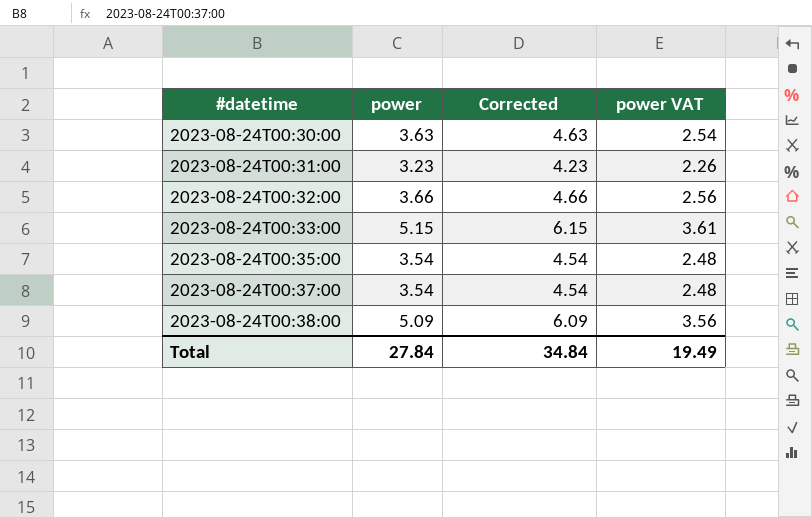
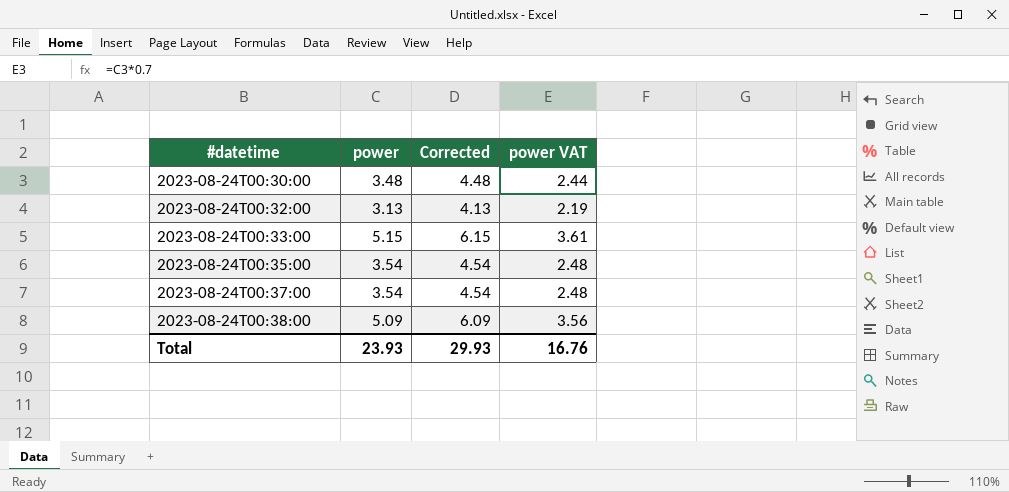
row 2023-08-24T00:31:00: 3.23 | 4.23 | 2.26 -> none
2023-08-24T00:30:00 | power: 3.63 -> 3.48
2023-08-24T00:30:00 | Corrected: 4.63 -> 4.48
2023-08-24T00:30:00 | power VAT: 2.54 -> 2.44
2023-08-24T00:32:00 | power: 3.66 -> 3.13
2023-08-24T00:32:00 | Corrected: 4.66 -> 4.13
2023-08-24T00:32:00 | power VAT: 2.56 -> 2.19
Total | power: 27.84 -> 23.93
Total | Corrected: 34.84 -> 29.93
Total | power VAT: 19.49 -> 16.76

